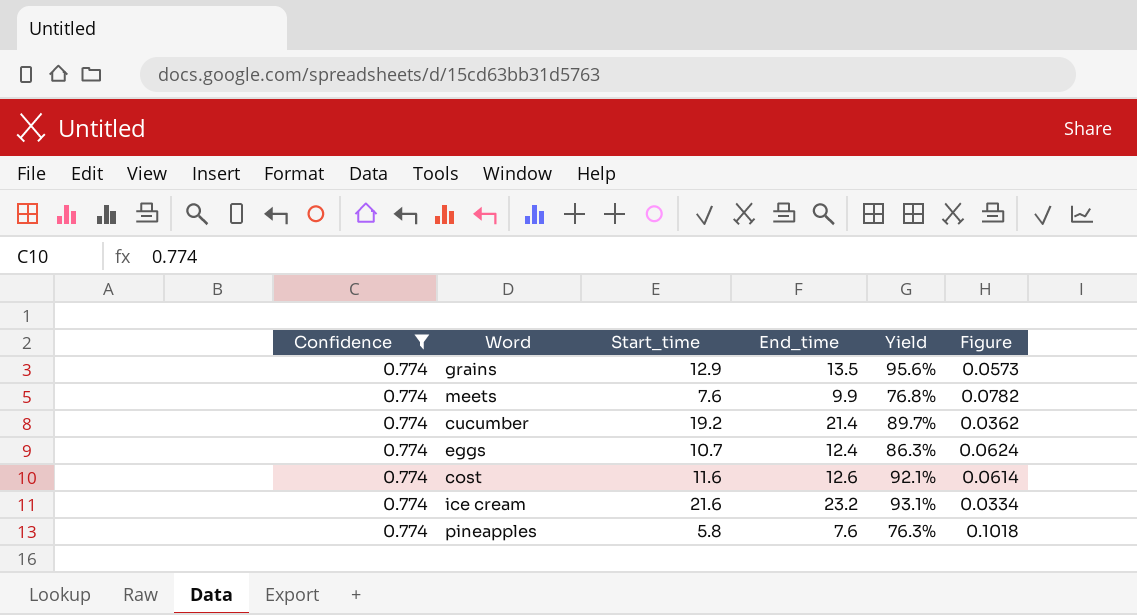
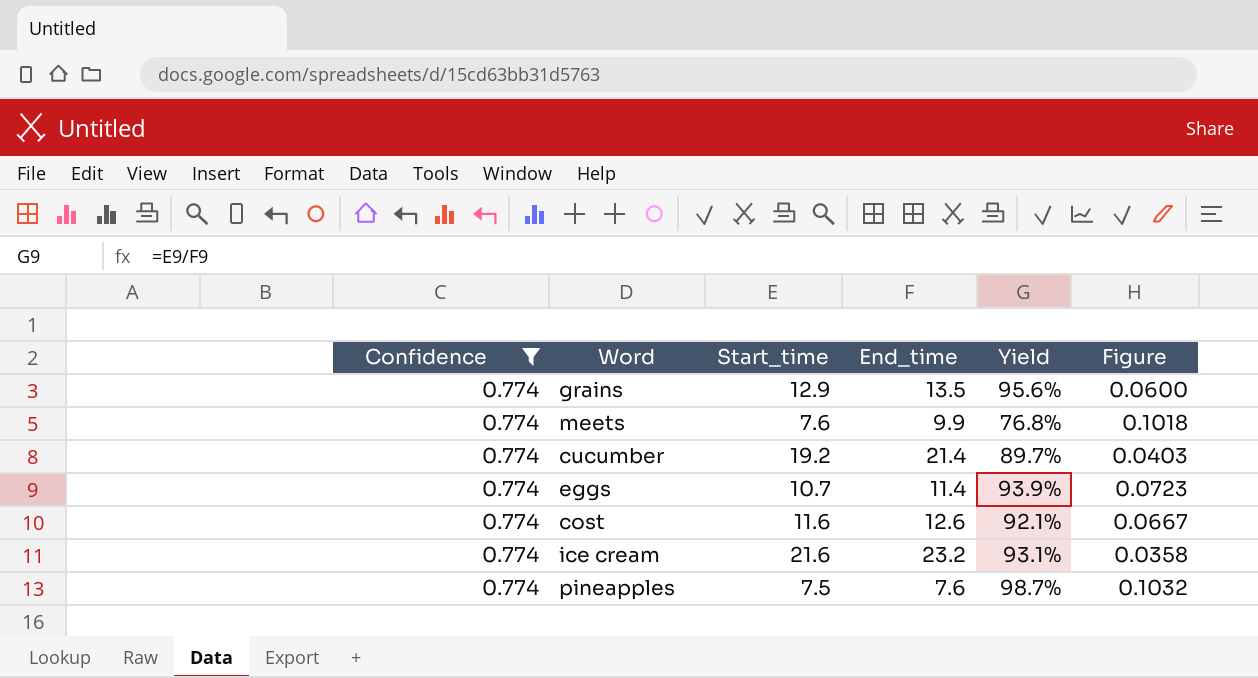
column Figure | formula: [Confidence] / [End_time] -> [Confidence] / [Start_time]
eggs | End_time: 12.4 -> 11.4
eggs | Yield: 86.3% -> 93.9%
pineapples | Start_time: 5.8 -> 7.5
pineapples | Yield: 76.3% -> 98.7%

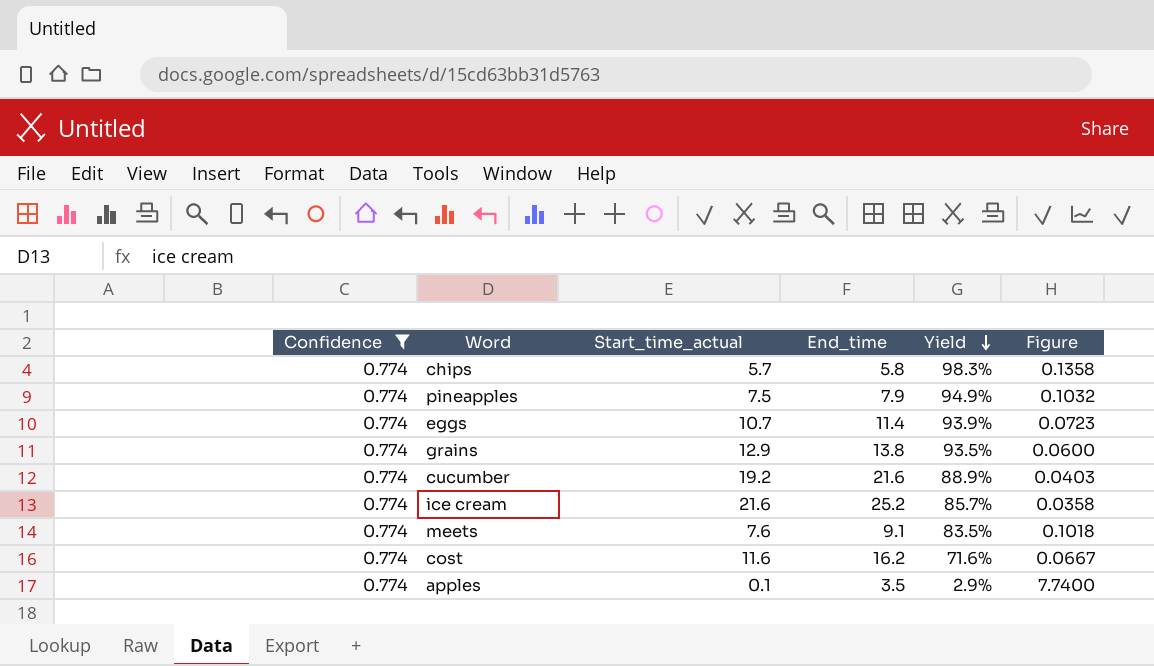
row order: none -> Yield descending
column name: Start_time -> Start_time_actual
row chips: none -> 0.774 | 5.7 | 5.8 | 98.3% | 0.1358
pineapples | End_time: 7.6 -> 7.9
pineapples | Yield: 98.7% -> 94.9%
grains | End_time: 13.5 -> 13.8
grains | Yield: 95.6% -> 93.5%
cucumber | End_time: 21.4 -> 21.6
cucumber | Yield: 89.7% -> 88.9%
ice cream | End_time: 23.2 -> 25.2
ice cream | Yield: 93.1% -> 85.7%
meets | End_time: 9.9 -> 9.1
meets | Yield: 76.8% -> 83.5%
cost | End_time: 12.6 -> 16.2
cost | Yield: 92.1% -> 71.6%
row apples: none -> 0.774 | 0.1 | 3.5 | 2.9% | 7.7400

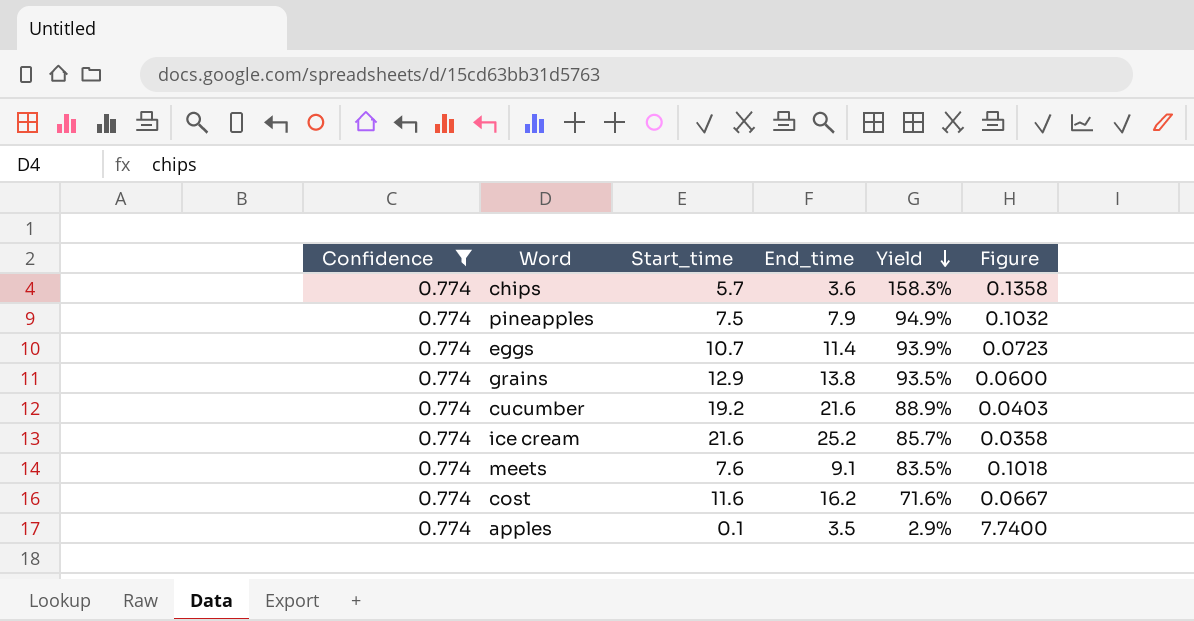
column name: Start_time_actual -> Start_time
chips | End_time: 5.8 -> 3.6
chips | Yield: 98.3% -> 158.3%

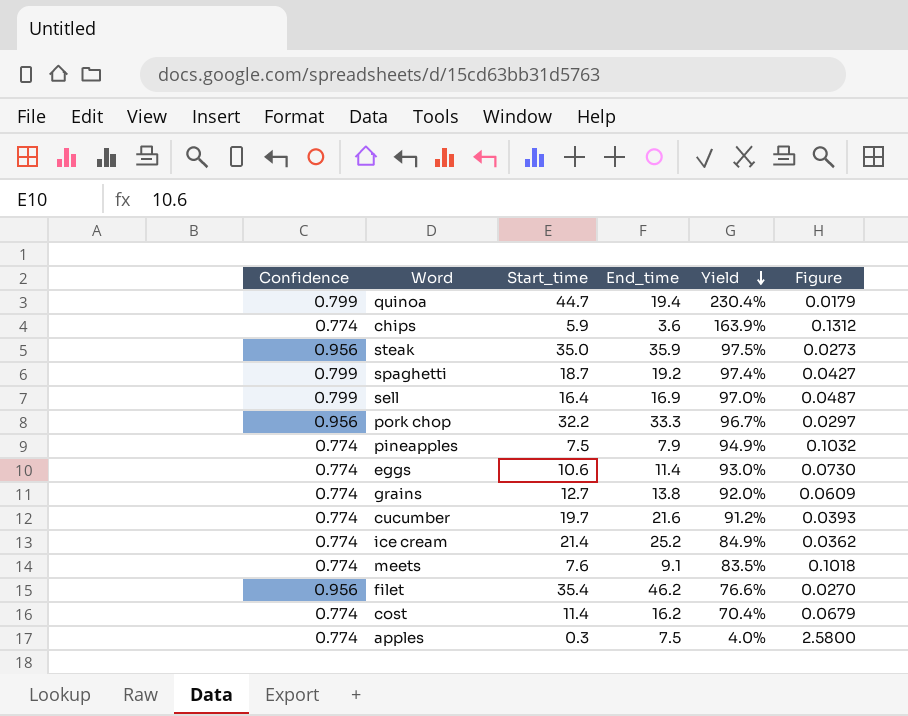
filter: Confidence = 0.774 -> none
chips | Start_time: 5.7 -> 5.9
chips | Yield: 158.3% -> 163.9%
chips | Figure: 0.1358 -> 0.1312
eggs | Start_time: 10.7 -> 10.6
eggs | Yield: 93.9% -> 93.0%
eggs | Figure: 0.0723 -> 0.0730
grains | Start_time: 12.9 -> 12.7
grains | Yield: 93.5% -> 92.0%
grains | Figure: 0.0600 -> 0.0609
cucumber | Start_time: 19.2 -> 19.7
cucumber | Yield: 88.9% -> 91.2%
cucumber | Figure: 0.0403 -> 0.0393
ice cream | Start_time: 21.6 -> 21.4
ice cream | Yield: 85.7% -> 84.9%
ice cream | Figure: 0.0358 -> 0.0362
cost | Start_time: 11.6 -> 11.4
cost | Yield: 71.6% -> 70.4%
cost | Figure: 0.0667 -> 0.0679
apples | Start_time: 0.1 -> 0.3
apples | End_time: 3.5 -> 7.5
apples | Yield: 2.9% -> 4.0%
apples | Figure: 7.7400 -> 2.5800

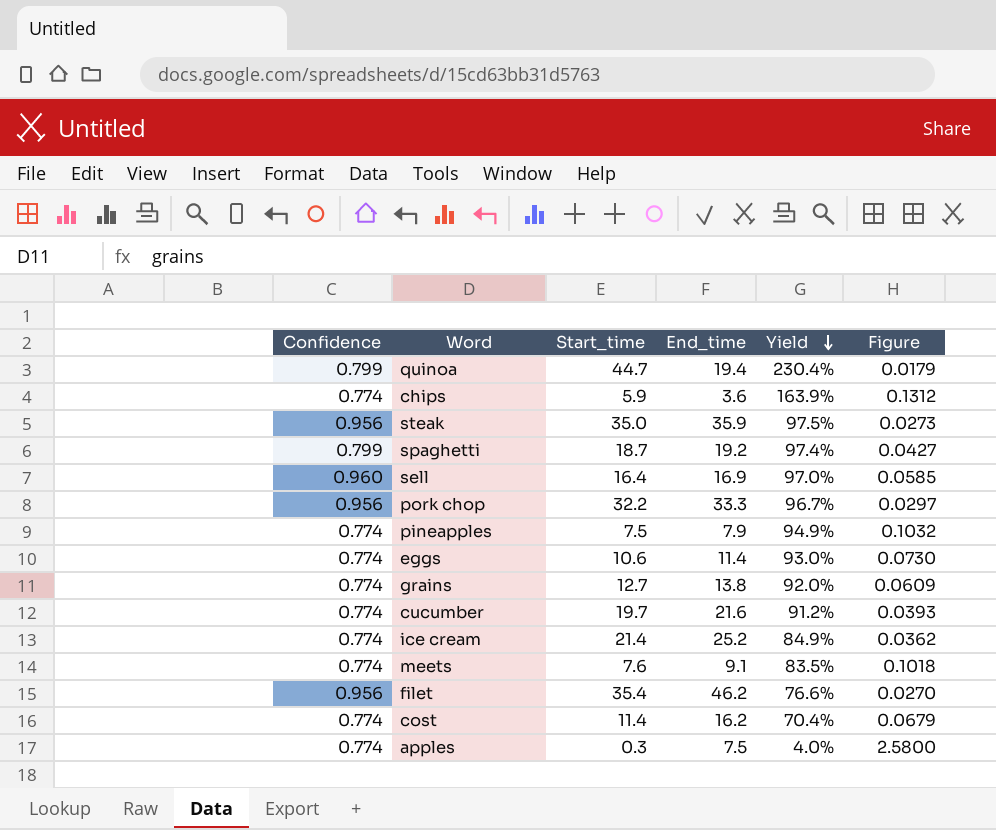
sell | Confidence: 0.799 -> 0.960
sell | Figure: 0.0487 -> 0.0585

